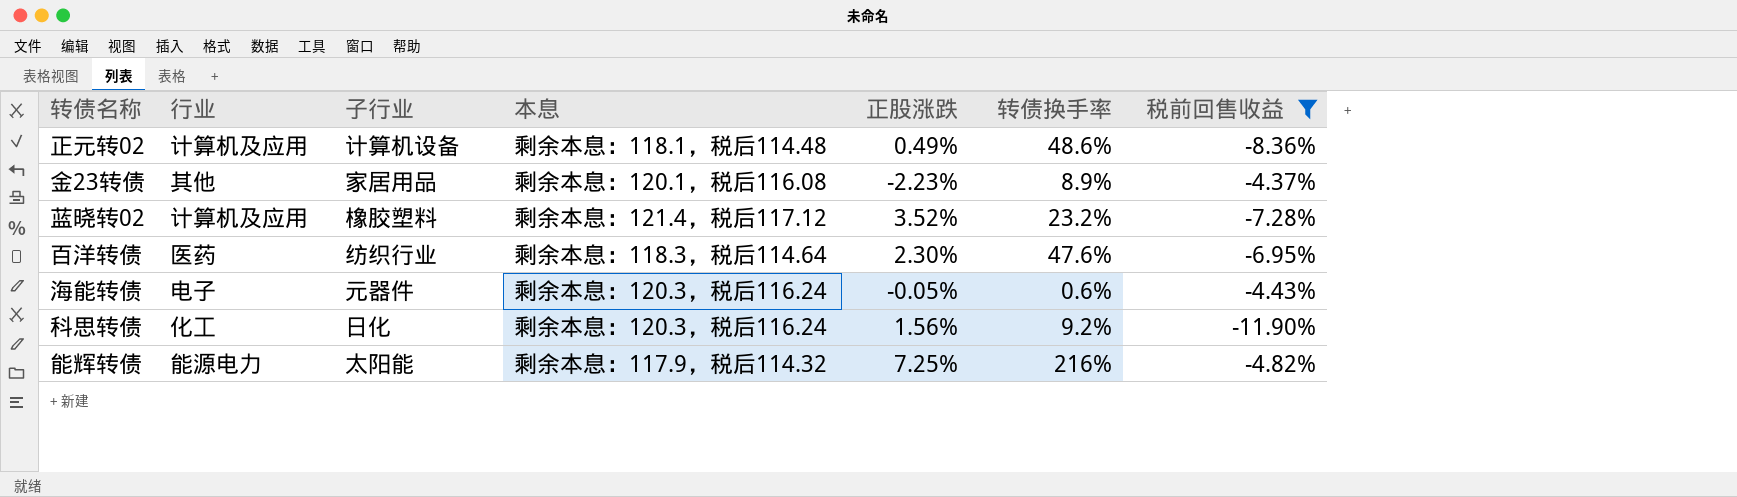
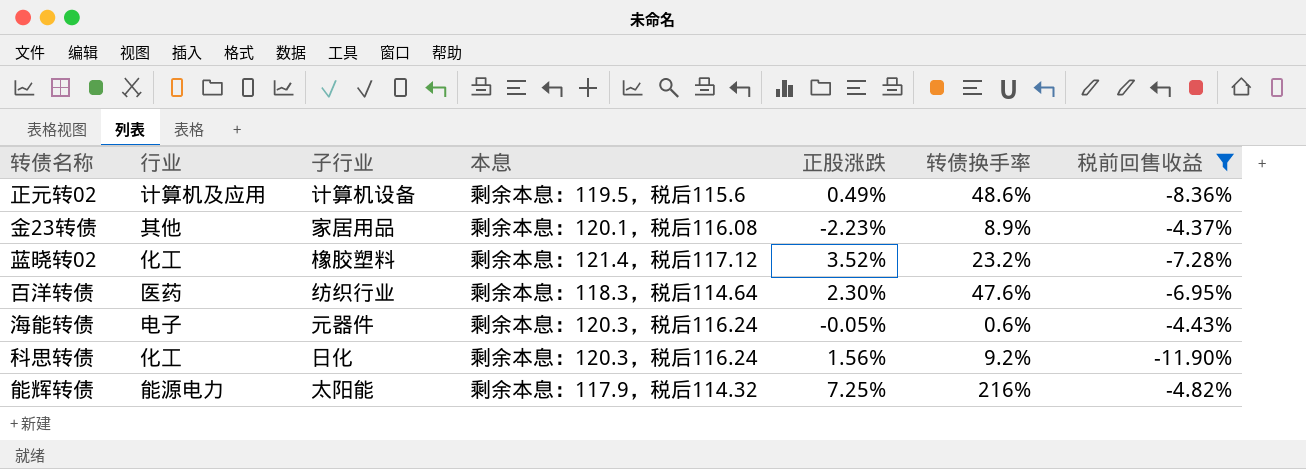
正元转02 | 本息: 剩余本息：118.1，税后114.48 -> 剩余本息：119.5，税后115.6
蓝晓转02 | 行业: 计算机及应用 -> 化工

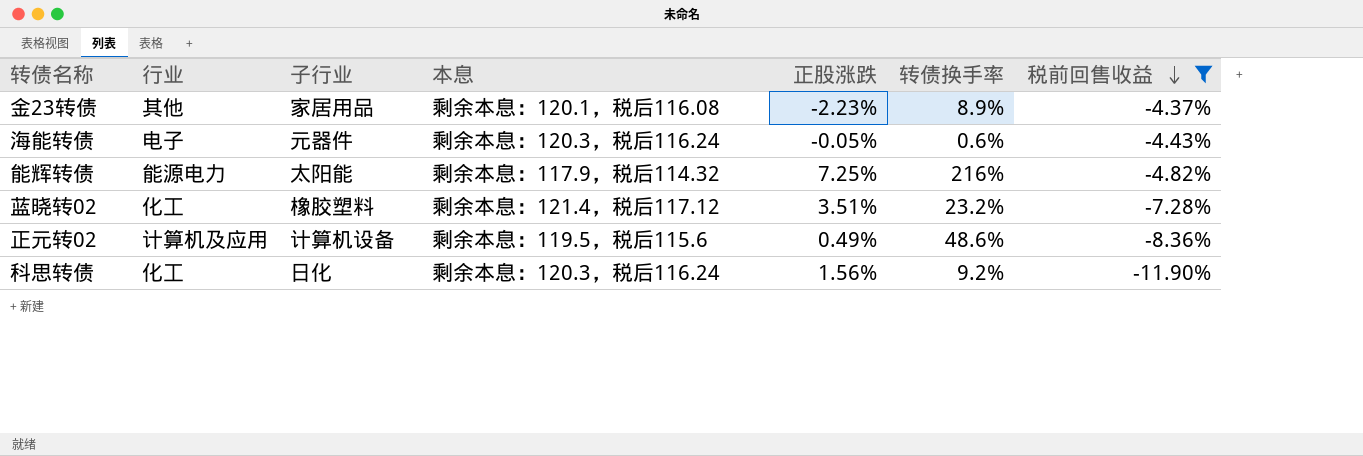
row order: none -> 税前回售收益 descending
row 百洋转债: 医药 | 纺织行业 | 剩余本息：118.3，税后114.64 | 2.30% | 47.6% | -6.95% -> none
蓝晓转02 | 正股涨跌: 3.52% -> 3.51%

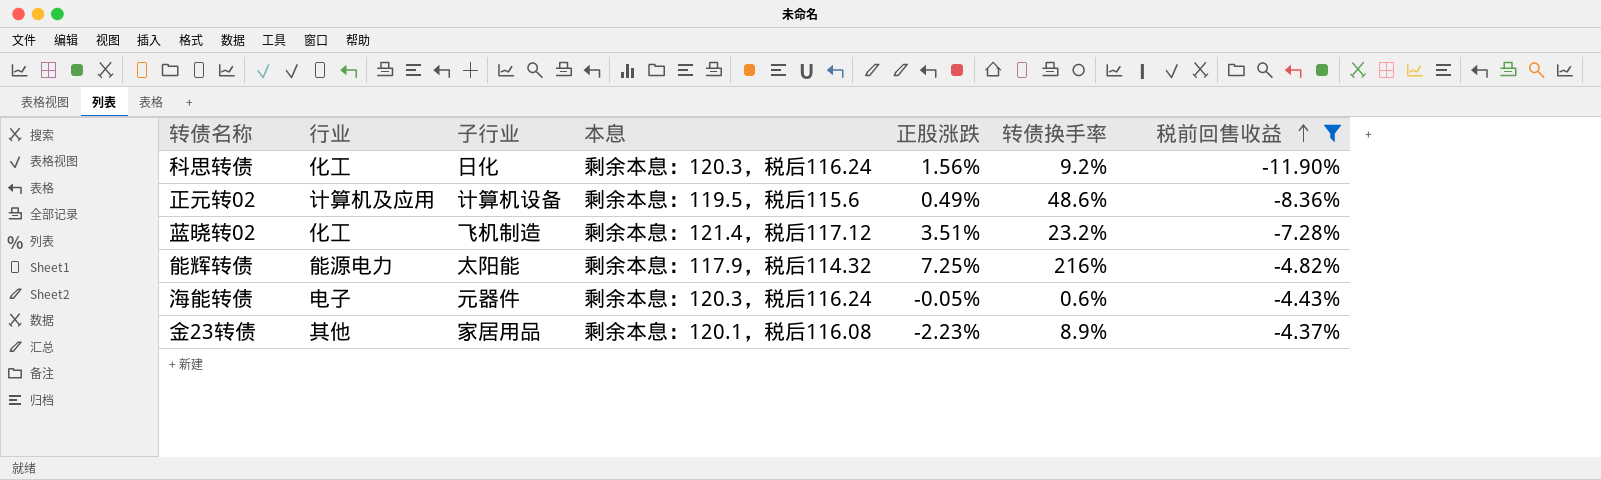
row order: 税前回售收益 descending -> 税前回售收益 ascending
蓝晓转02 | 子行业: 橡胶塑料 -> 飞机制造

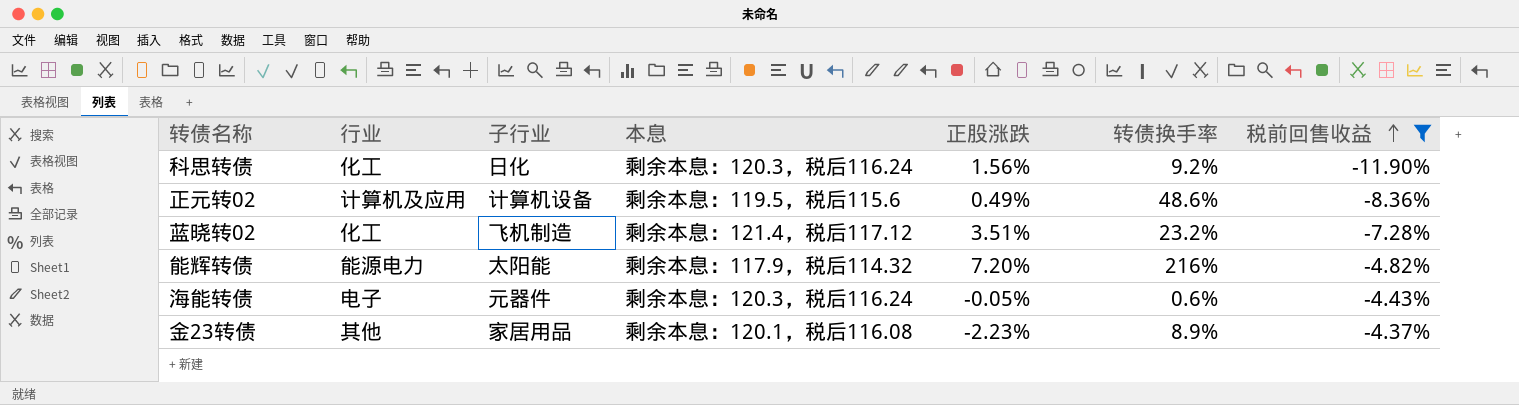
能辉转债 | 正股涨跌: 7.25% -> 7.20%

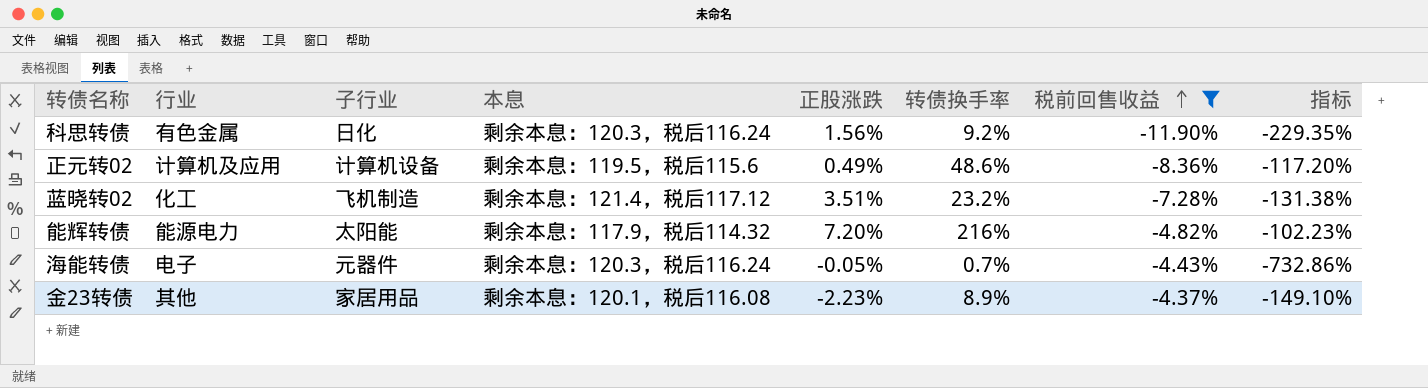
column 指标 | formula: none -> ([税前回售收益] - [转债换手率]) / [转债换手率]
科思转债 | 行业: 化工 -> 有色金属
海能转债 | 转债换手率: 0.6% -> 0.7%

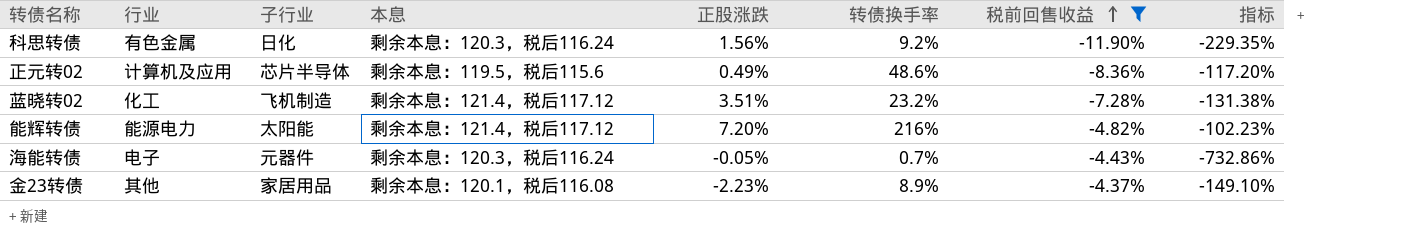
正元转02 | 子行业: 计算机设备 -> 芯片半导体
能辉转债 | 本息: 剩余本息：117.9，税后114.32 -> 剩余本息：121.4，税后117.12

